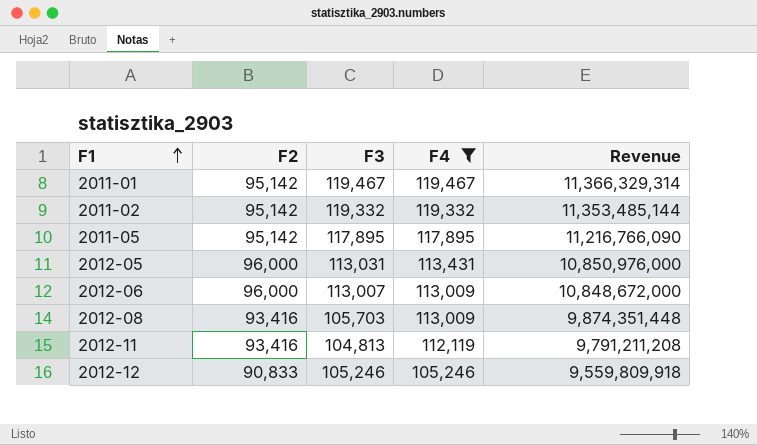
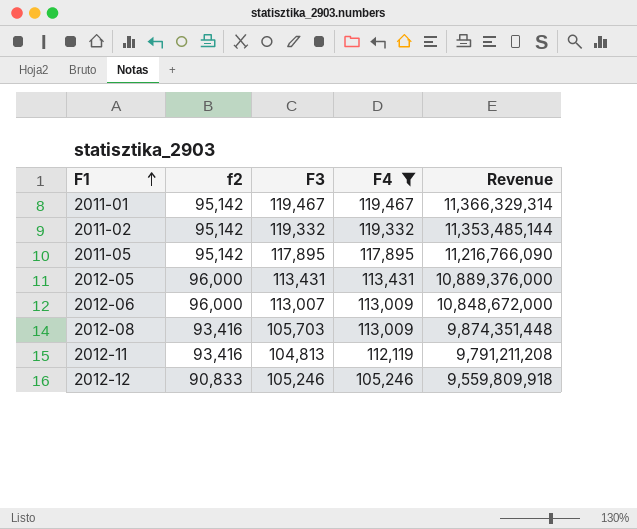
column name: F2 -> f2
2012-05 | F3: 113,031 -> 113,431
2012-05 | Revenue: 10,850,976,000 -> 10,889,376,000

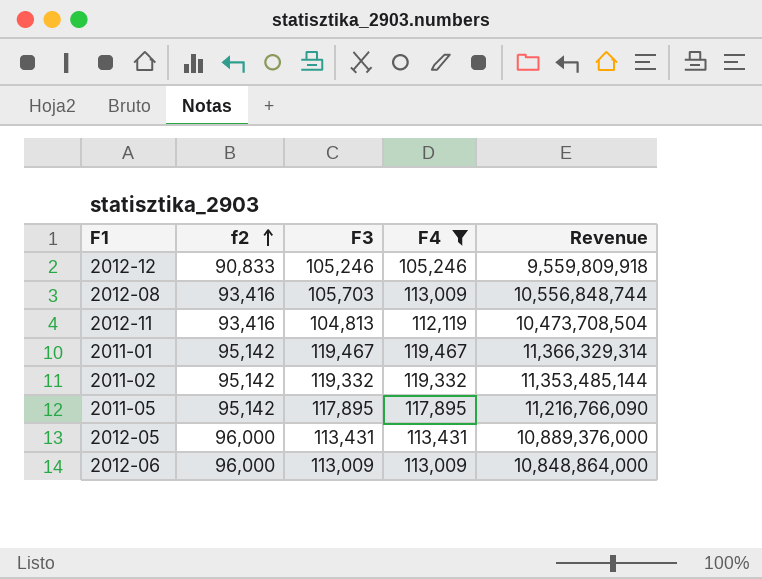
row order: F1 ascending -> f2 ascending
column Revenue | formula: [f2] * [F3] -> [f2] * [F4]
2012-06 | F3: 113,007 -> 113,009

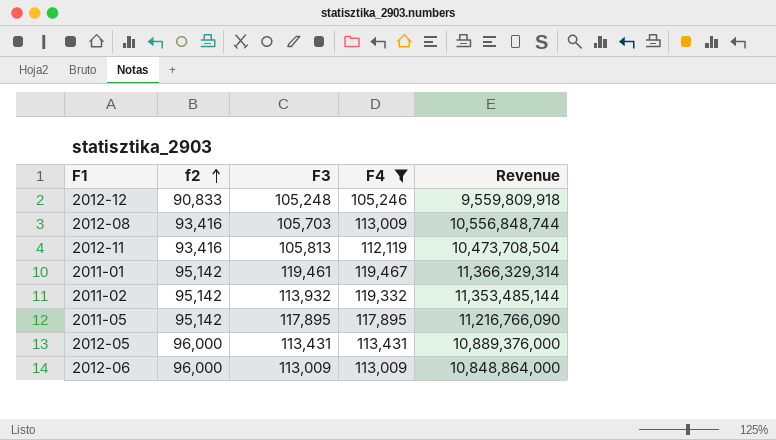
2012-12 | F3: 105,246 -> 105,248
2012-11 | F3: 104,813 -> 105,813
2011-01 | F3: 119,467 -> 119,461
2011-02 | F3: 119,332 -> 113,932

